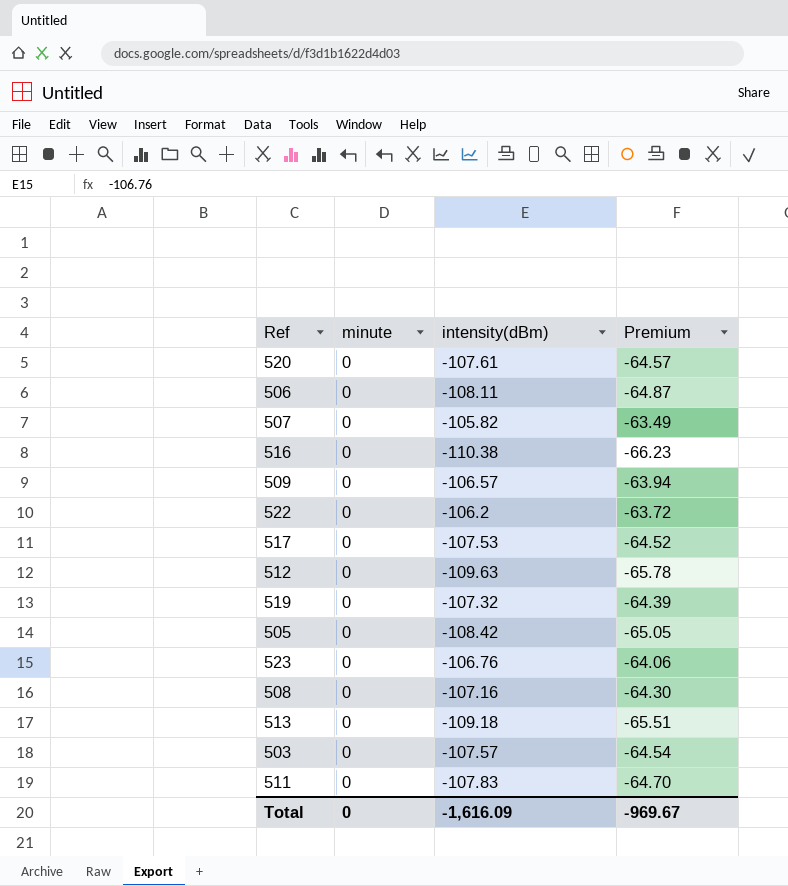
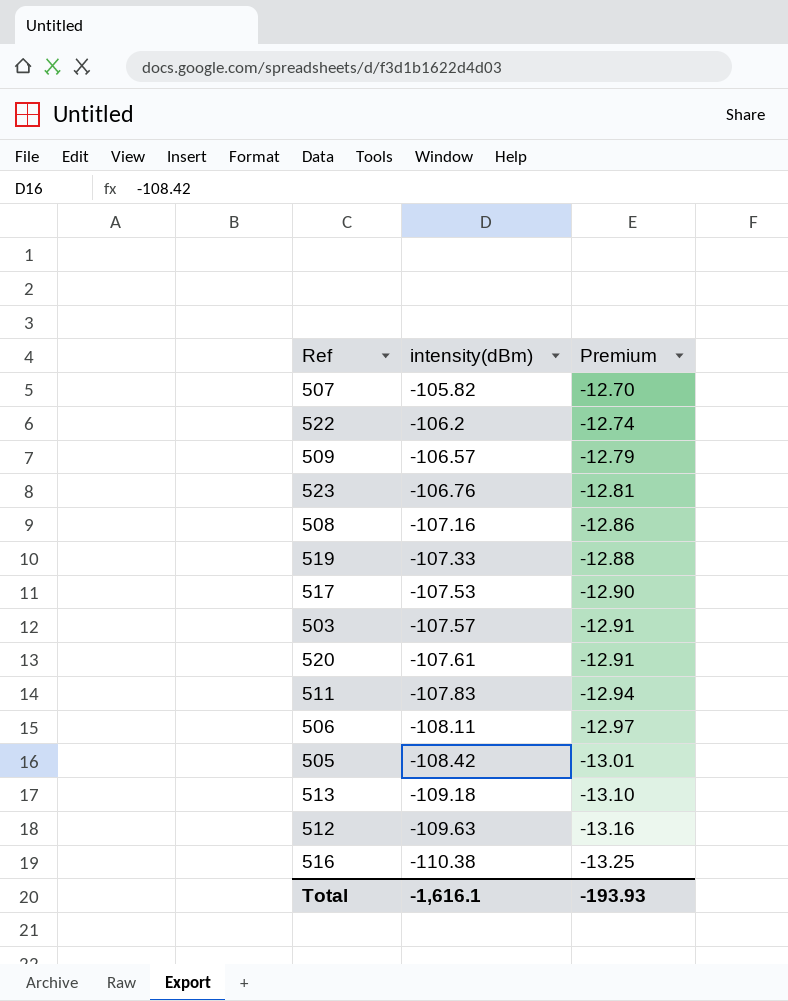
row order: none -> intensity(dBm) descending
column minute | position: 2 -> none
column Premium | formula: [intensity(dBm)] * 0.6 -> [intensity(dBm)] * 0.12
519 | intensity(dBm): -107.32 -> -107.33
Total | intensity(dBm): -1,616.09 -> -1,616.1
Total | Premium: -969.67 -> -193.93

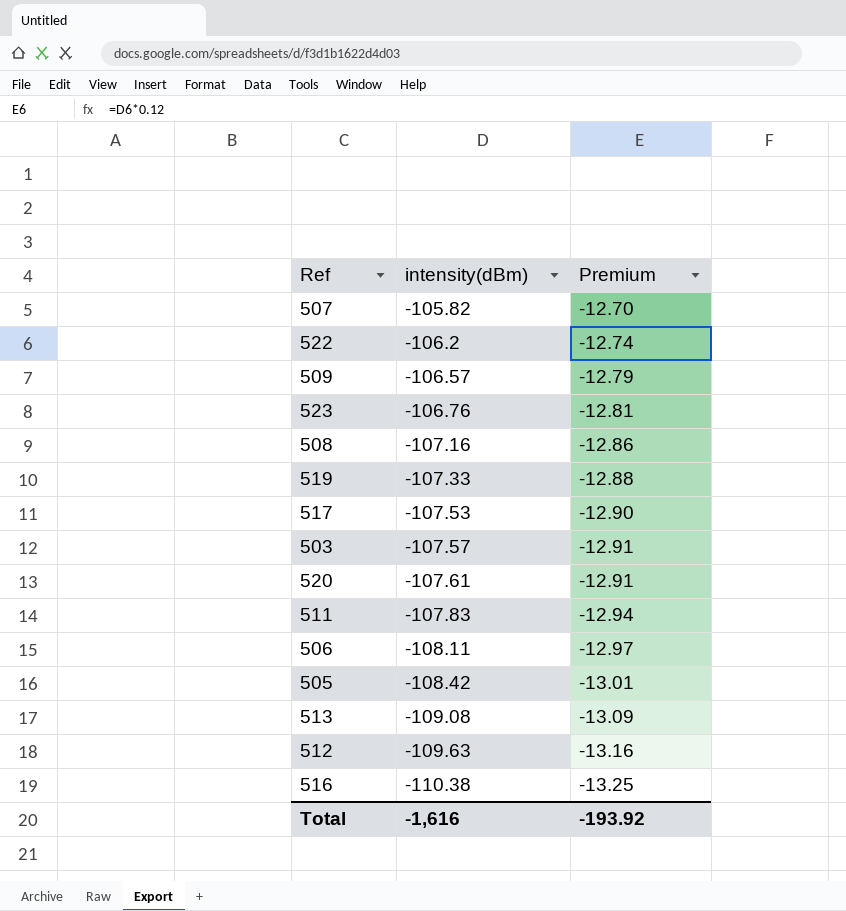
513 | intensity(dBm): -109.18 -> -109.08
513 | Premium: -13.10 -> -13.09
Total | intensity(dBm): -1,616.1 -> -1,616
Total | Premium: -193.93 -> -193.92

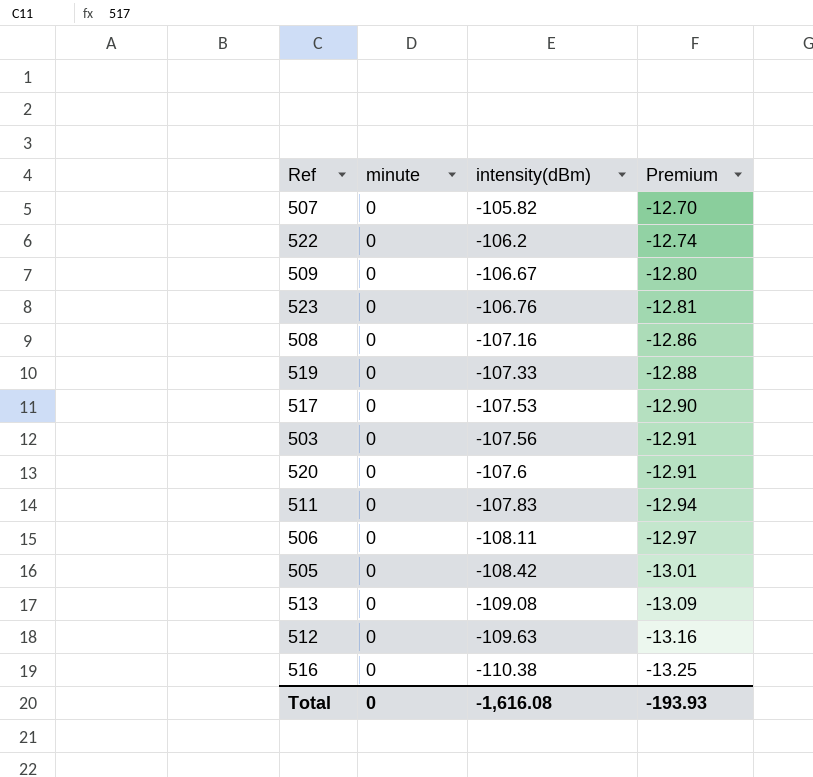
column minute | position: none -> 2
509 | intensity(dBm): -106.57 -> -106.67
509 | Premium: -12.79 -> -12.80
503 | intensity(dBm): -107.57 -> -107.56
520 | intensity(dBm): -107.61 -> -107.6
Total | intensity(dBm): -1,616 -> -1,616.08
Total | Premium: -193.92 -> -193.93

